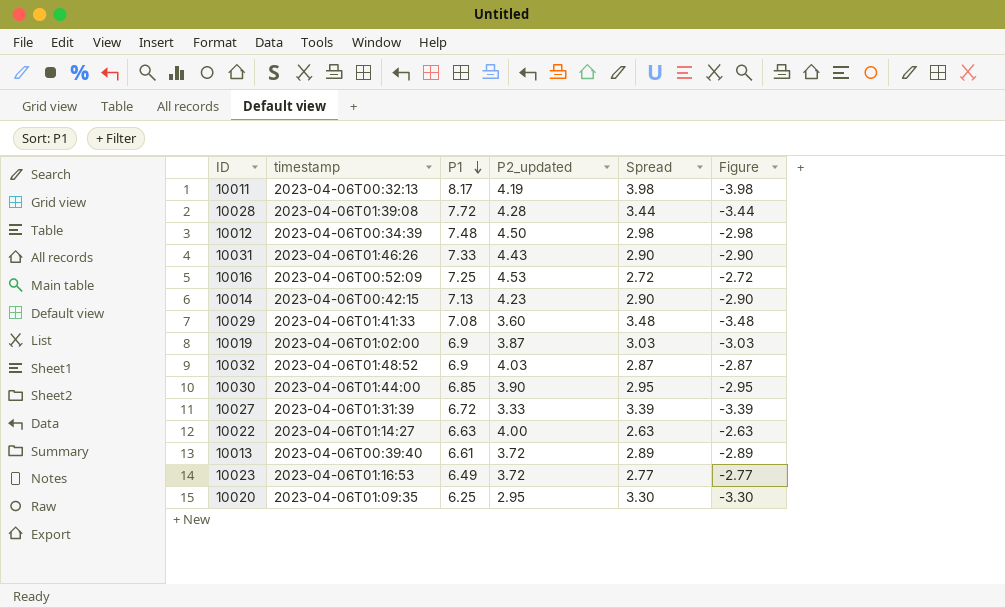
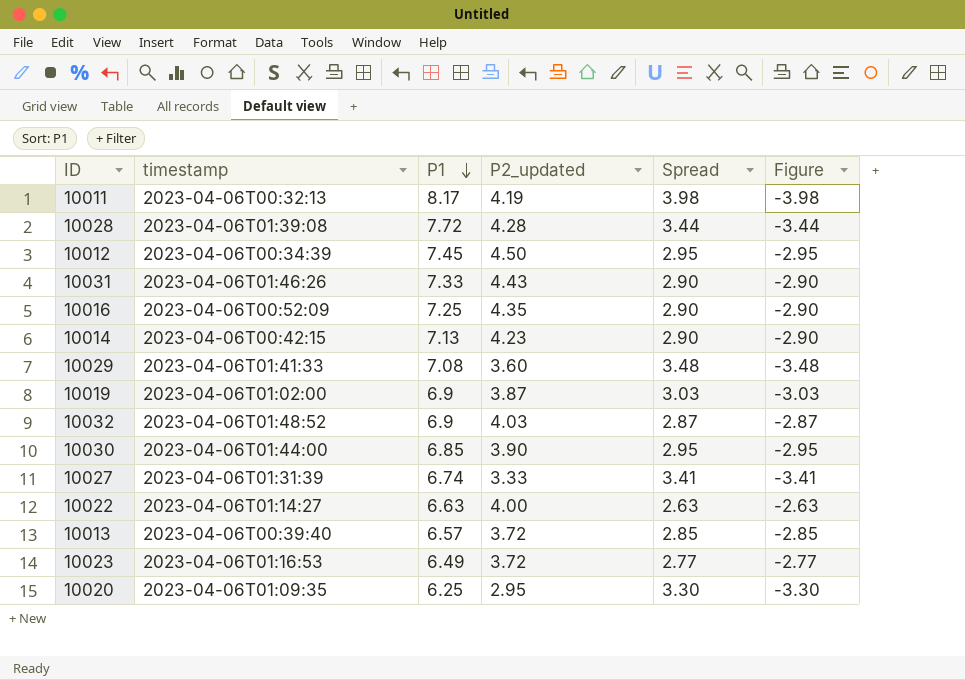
10012 | P1: 7.48 -> 7.45
10012 | Spread: 2.98 -> 2.95
10012 | Figure: -2.98 -> -2.95
10016 | P2_updated: 4.53 -> 4.35
10016 | Spread: 2.72 -> 2.90
10016 | Figure: -2.72 -> -2.90
10027 | P1: 6.72 -> 6.74
10027 | Spread: 3.39 -> 3.41
10027 | Figure: -3.39 -> -3.41
10013 | P1: 6.61 -> 6.57
10013 | Spread: 2.89 -> 2.85
10013 | Figure: -2.89 -> -2.85

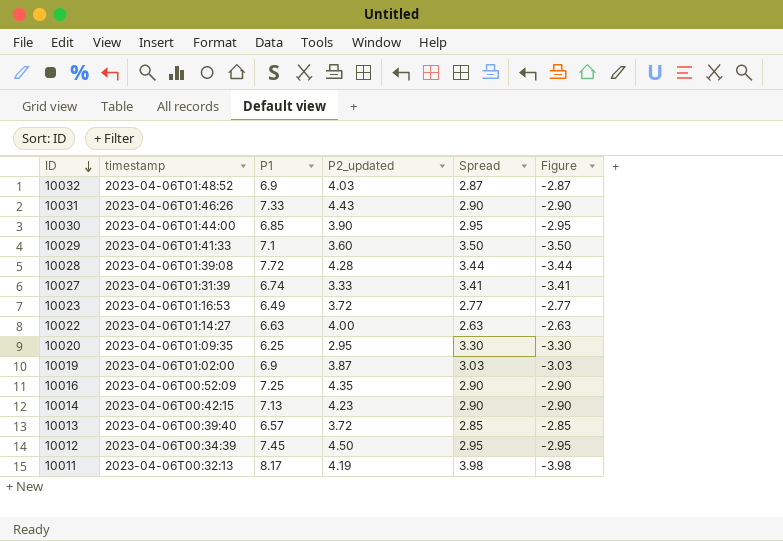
row order: P1 descending -> ID descending
10029 | P1: 7.08 -> 7.1
10029 | Spread: 3.48 -> 3.50
10029 | Figure: -3.48 -> -3.50

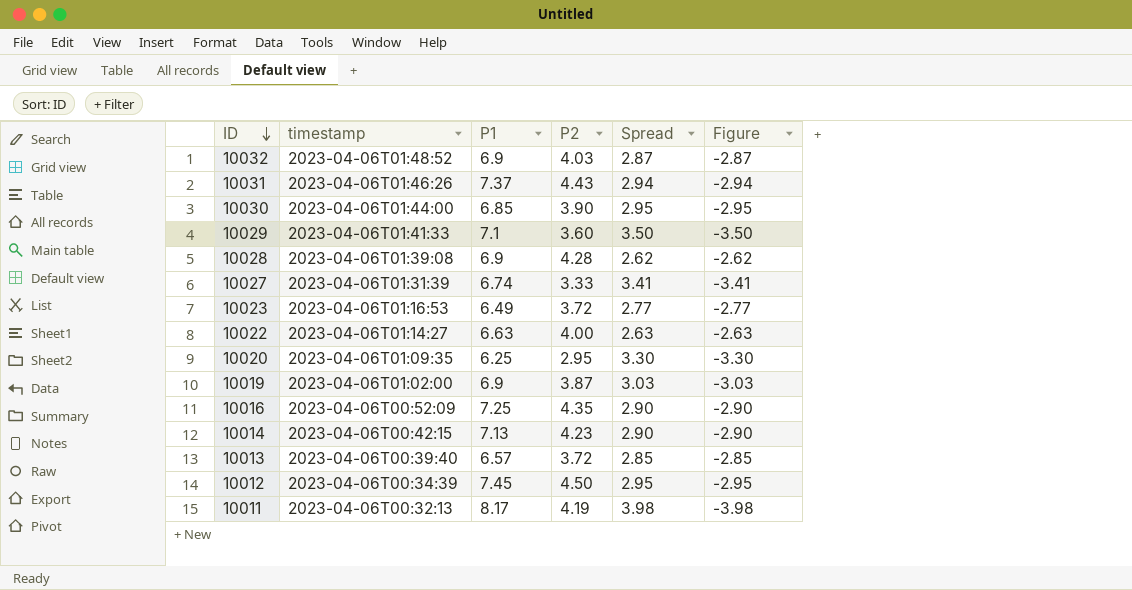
column name: P2_updated -> P2
10031 | P1: 7.33 -> 7.37
10031 | Spread: 2.90 -> 2.94
10031 | Figure: -2.90 -> -2.94
10028 | P1: 7.72 -> 6.9
10028 | Spread: 3.44 -> 2.62
10028 | Figure: -3.44 -> -2.62

